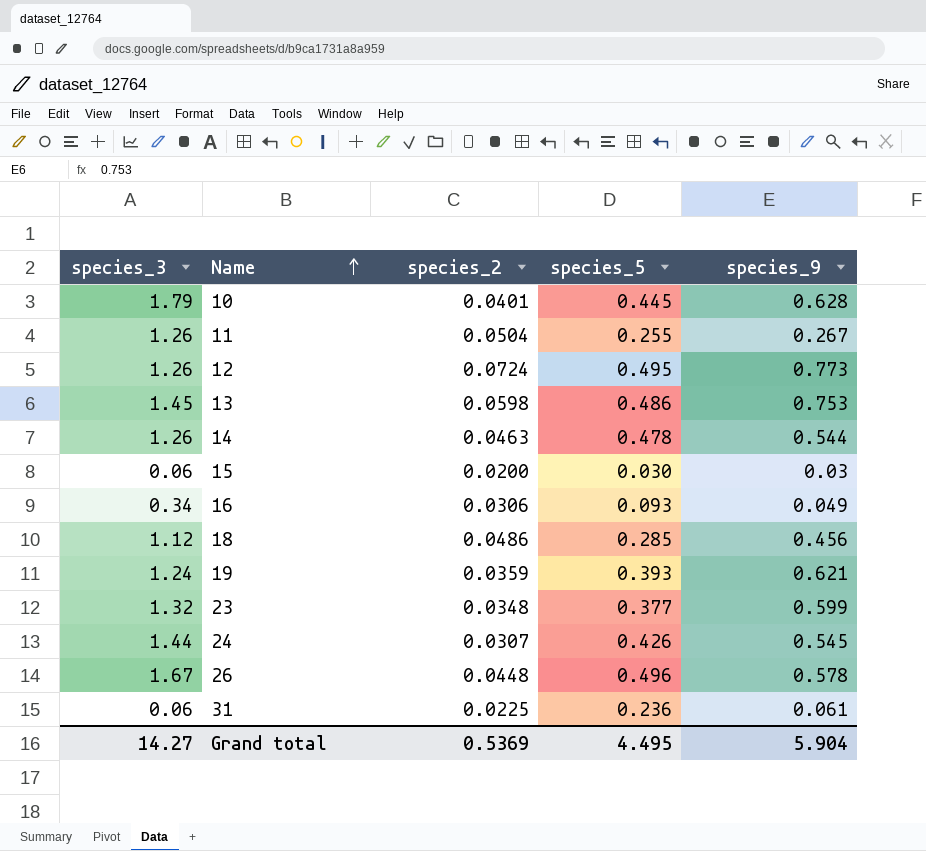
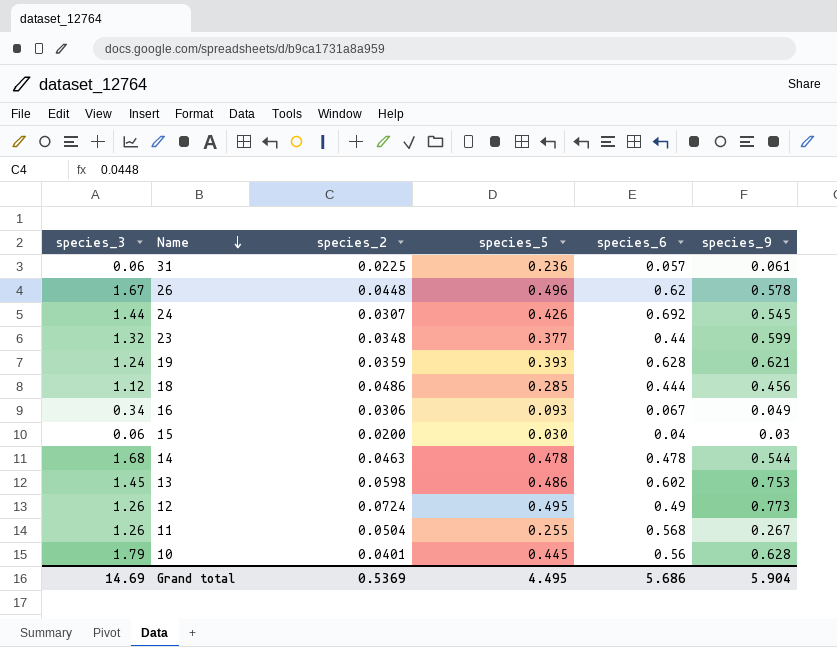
row order: Name ascending -> Name descending
column species_6 | position: none -> 5
14 | species_3: 1.26 -> 1.68
Grand total | species_3: 14.27 -> 14.69

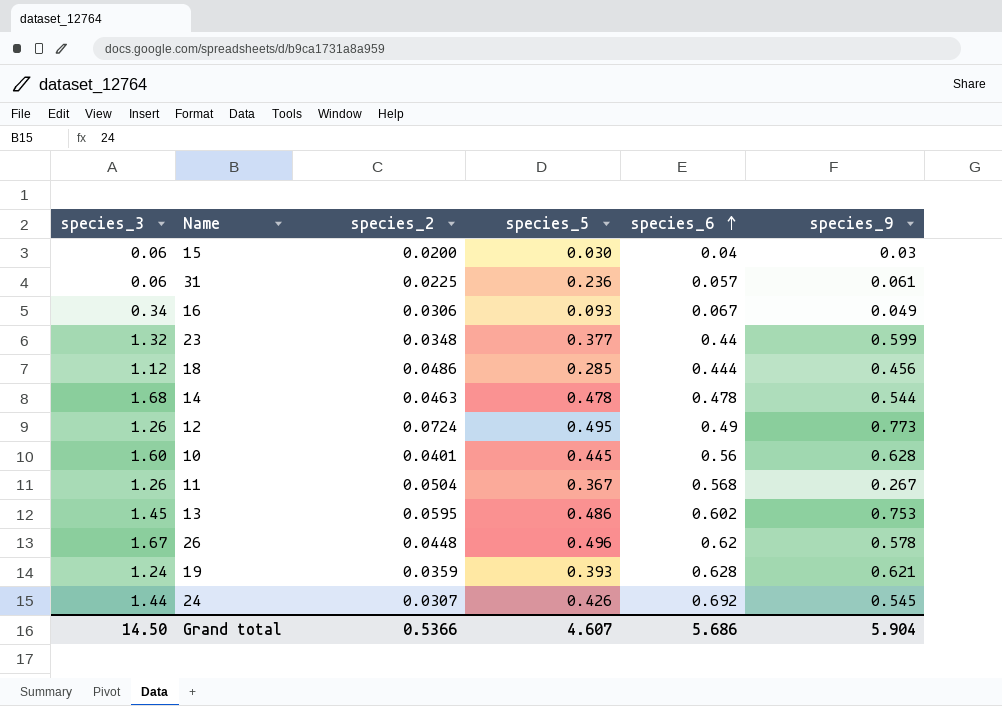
row order: Name descending -> species_6 ascending
10 | species_3: 1.79 -> 1.60
11 | species_5: 0.255 -> 0.367
13 | species_2: 0.0598 -> 0.0595
Grand total | species_3: 14.69 -> 14.50
Grand total | species_2: 0.5369 -> 0.5366
Grand total | species_5: 4.495 -> 4.607

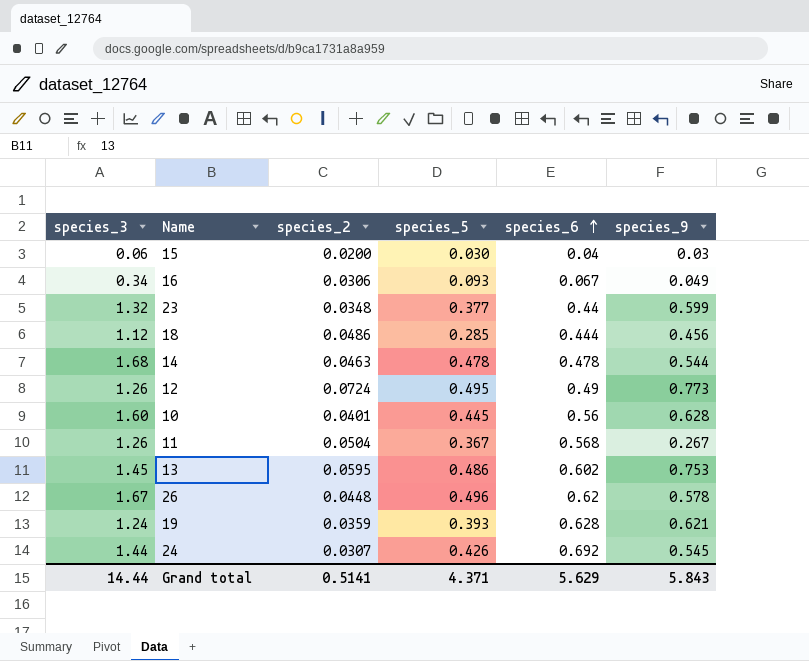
row 31: 0.06 | 0.0225 | 0.236 | 0.057 | 0.061 -> none
Grand total | species_3: 14.50 -> 14.44
Grand total | species_2: 0.5366 -> 0.5141
Grand total | species_5: 4.607 -> 4.371
Grand total | species_6: 5.686 -> 5.629
Grand total | species_9: 5.904 -> 5.843

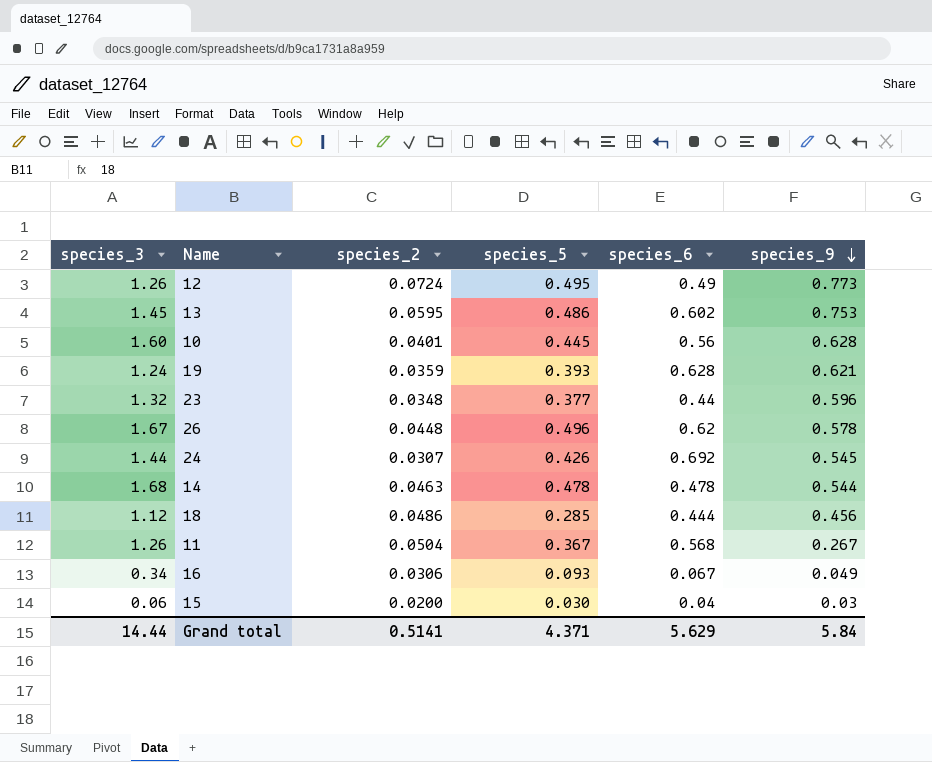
row order: species_6 ascending -> species_9 descending
23 | species_9: 0.599 -> 0.596
Grand total | species_9: 5.843 -> 5.84

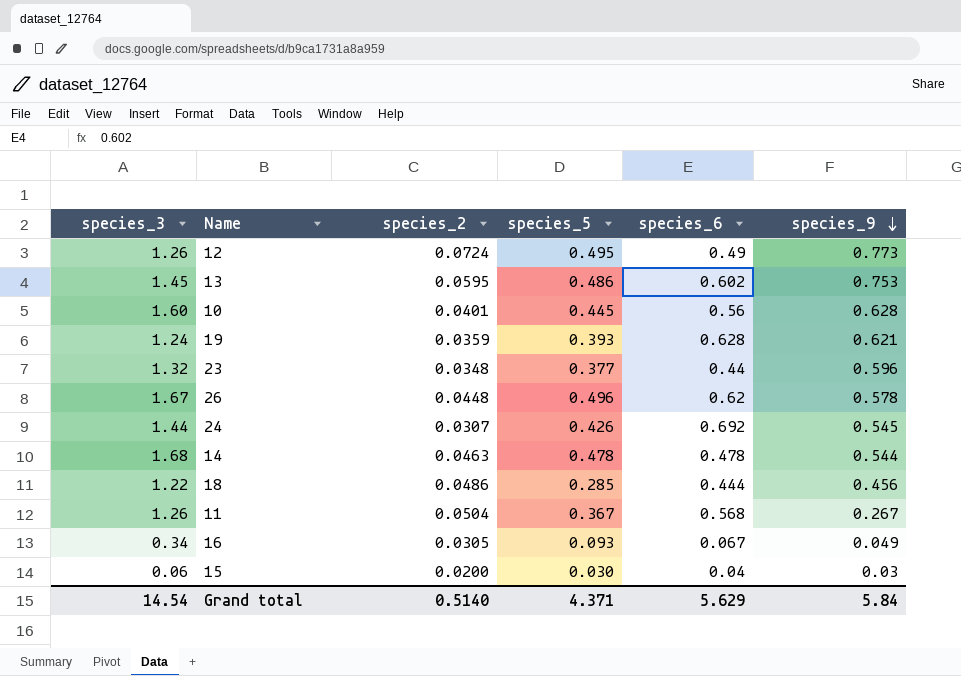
18 | species_3: 1.12 -> 1.22
16 | species_2: 0.0306 -> 0.0305
Grand total | species_3: 14.44 -> 14.54
Grand total | species_2: 0.5141 -> 0.5140

